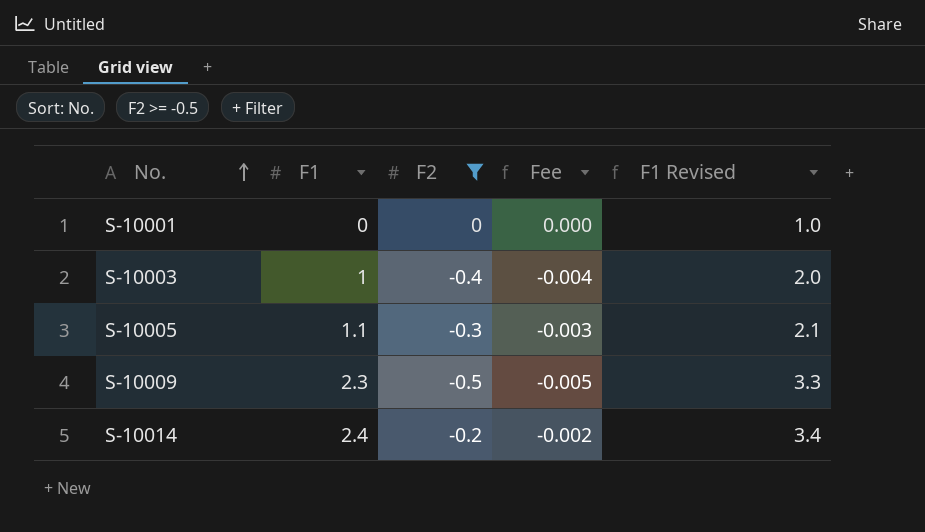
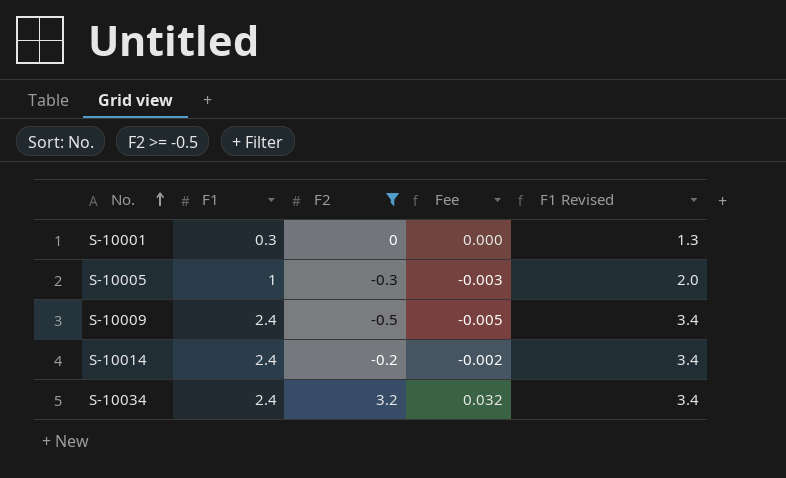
row S-10003: 1 | -0.4 | -0.004 | 2.0 -> none
S-10001 | F1: 0 -> 0.3
S-10001 | F1 Revised: 1.0 -> 1.3
S-10005 | F1: 1.1 -> 1
S-10005 | F1 Revised: 2.1 -> 2.0
S-10009 | F1: 2.3 -> 2.4
S-10009 | F1 Revised: 3.3 -> 3.4
row S-10034: none -> 2.4 | 3.2 | 0.032 | 3.4

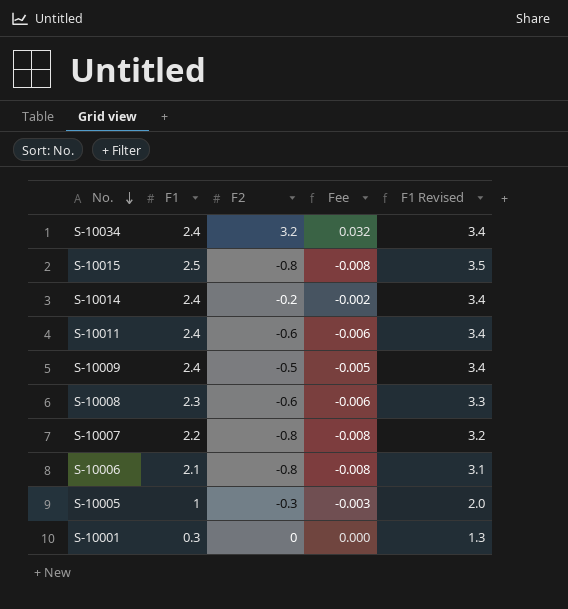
filter: F2 >= -0.5 -> none
row order: No. ascending -> No. descending

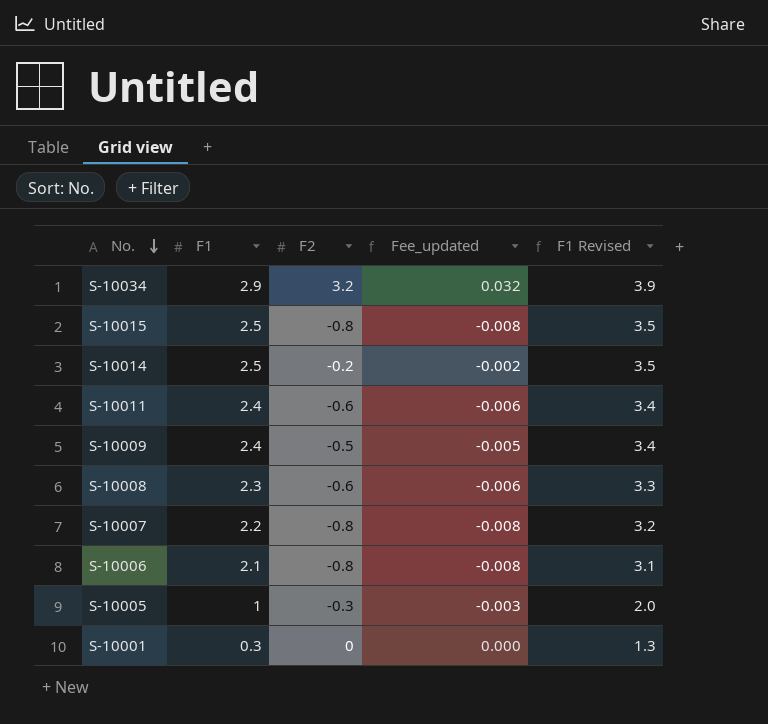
column name: Fee -> Fee_updated
S-10034 | F1: 2.4 -> 2.9
S-10034 | F1 Revised: 3.4 -> 3.9
S-10014 | F1: 2.4 -> 2.5
S-10014 | F1 Revised: 3.4 -> 3.5

